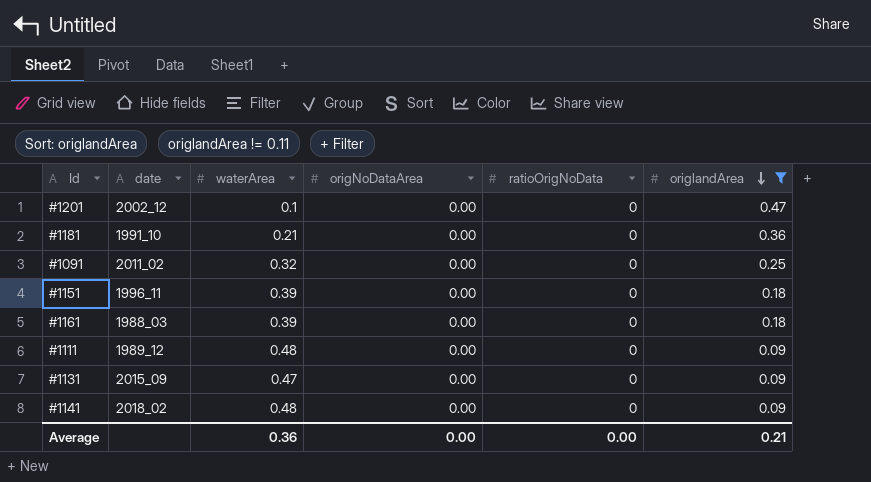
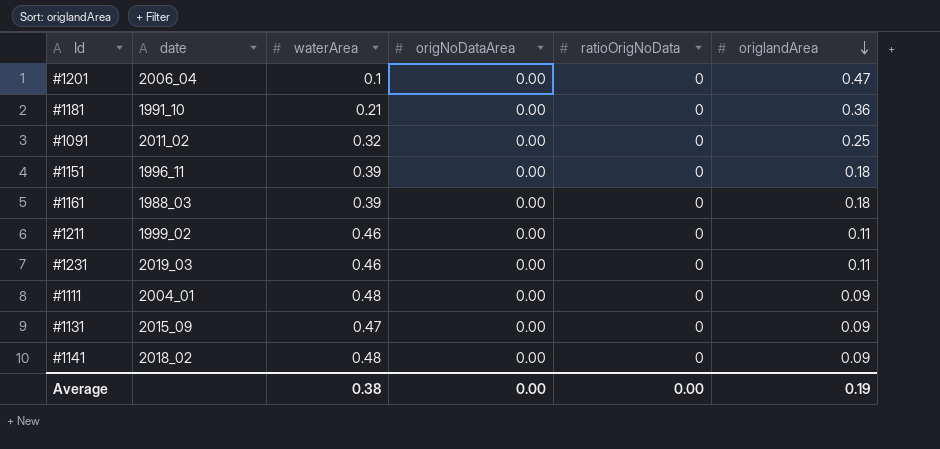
filter: origlandArea != 0.11 -> none
#1201 | date: 2002_12 -> 2006_04
#1111 | date: 1989_12 -> 2004_01
Average | waterArea: 0.36 -> 0.38
Average | origlandArea: 0.21 -> 0.19

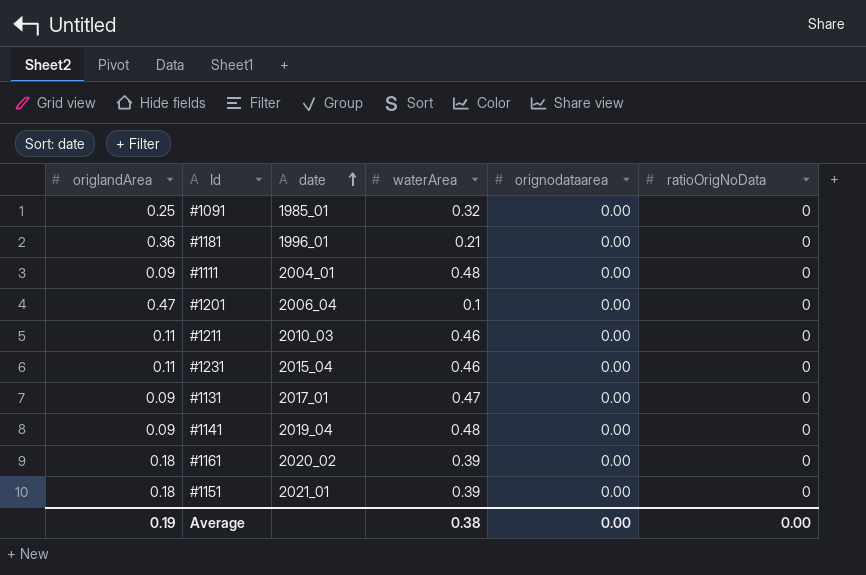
row order: origlandArea descending -> date ascending
column origlandArea | position: 6 -> 1
column name: origNoDataArea -> orignodataarea
#1091 | date: 2011_02 -> 1985_01
#1181 | date: 1991_10 -> 1996_01
#1211 | date: 1999_02 -> 2010_03
#1231 | date: 2019_03 -> 2015_04
#1131 | date: 2015_09 -> 2017_01
#1141 | date: 2018_02 -> 2019_04
#1161 | date: 1988_03 -> 2020_02
#1151 | date: 1996_11 -> 2021_01

